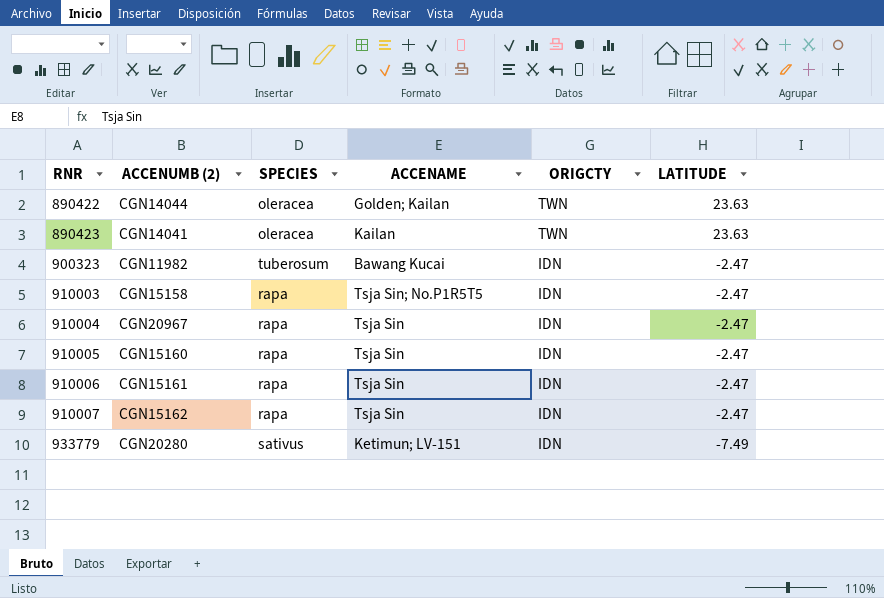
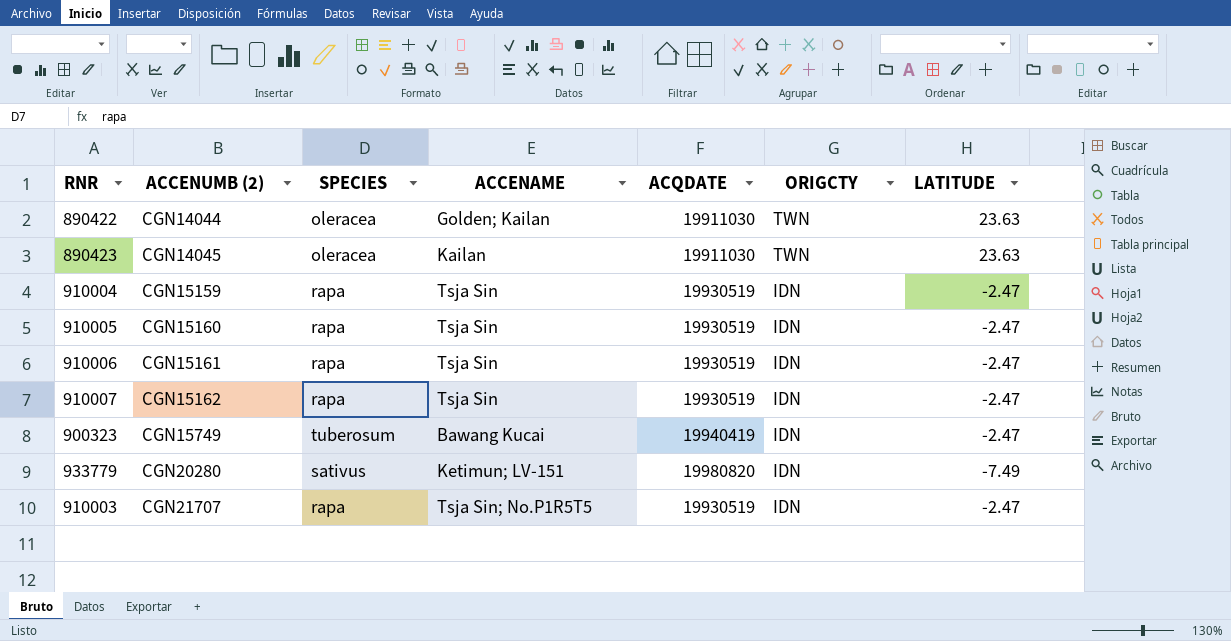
row order: RNR ascending -> ACCENUMB (2) ascending
column ACQDATE | position: none -> 5
890423 | ACCENUMB (2): CGN14041 -> CGN14045
910004 | ACCENUMB (2): CGN20967 -> CGN15159
900323 | ACCENUMB (2): CGN11982 -> CGN15749
910003 | ACCENUMB (2): CGN15158 -> CGN21707

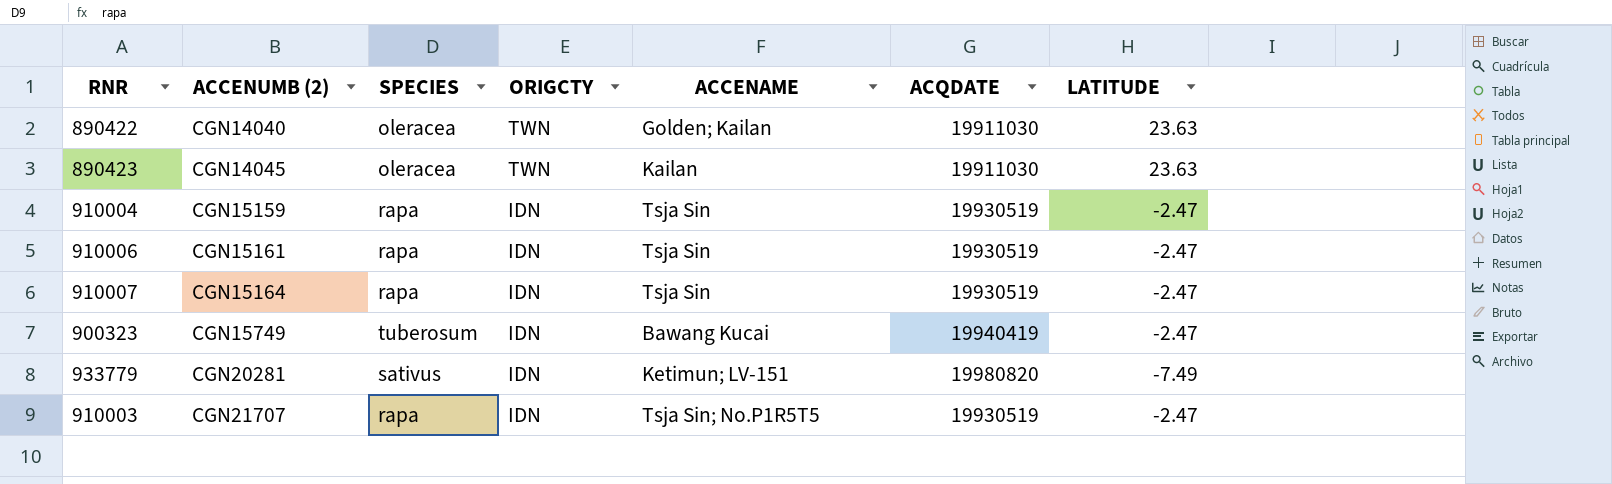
column ORIGCTY | position: 6 -> 4
row 910005: CGN15160 | rapa | Tsja Sin | 19930519 | IDN | -2.47 -> none
890422 | ACCENUMB (2): CGN14044 -> CGN14040
910007 | ACCENUMB (2): CGN15162 -> CGN15164
933779 | ACCENUMB (2): CGN20280 -> CGN20281

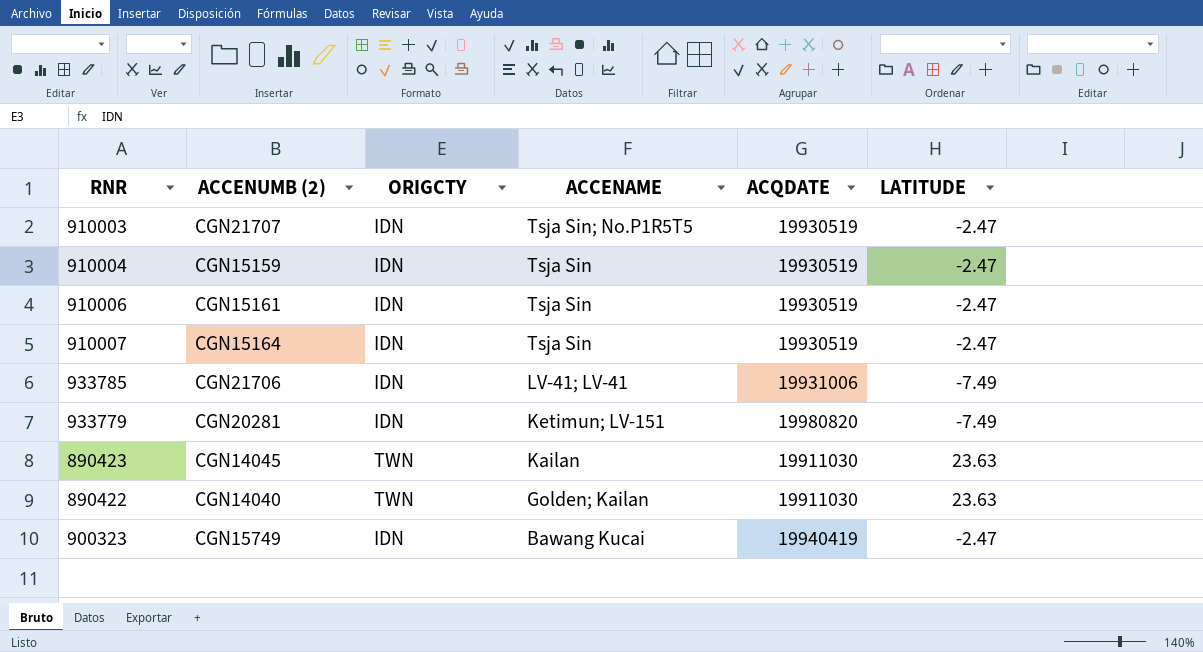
row order: ACCENUMB (2) ascending -> ACCENAME descending
column SPECIES | position: 3 -> none
row 933785: none -> CGN21706 | IDN | LV-41; LV-41 | 19931006 | -7.49

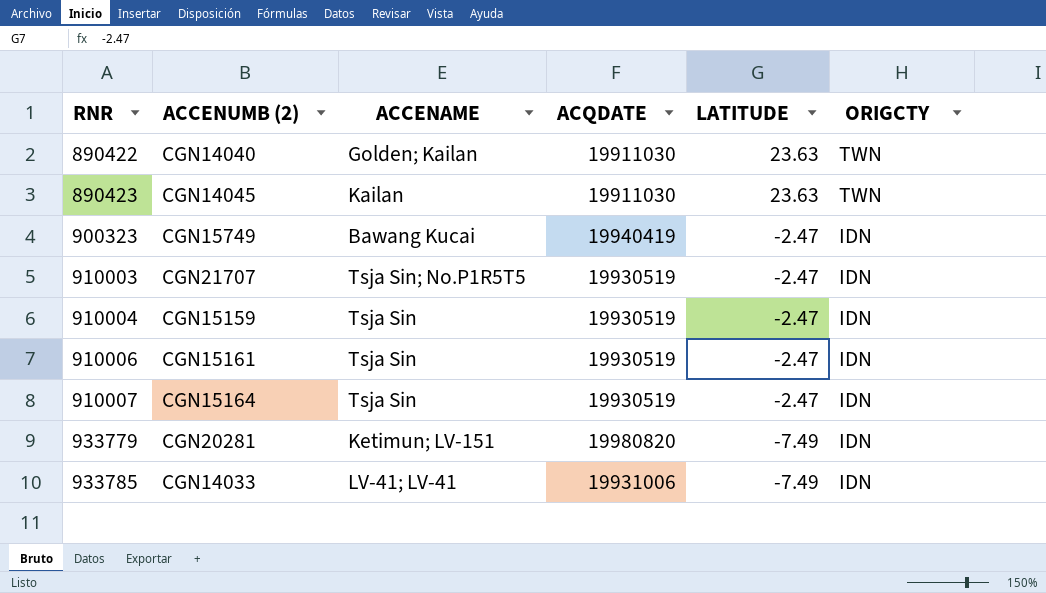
row order: ACCENAME descending -> RNR ascending
column ORIGCTY | position: 3 -> 6
933785 | ACCENUMB (2): CGN21706 -> CGN14033

